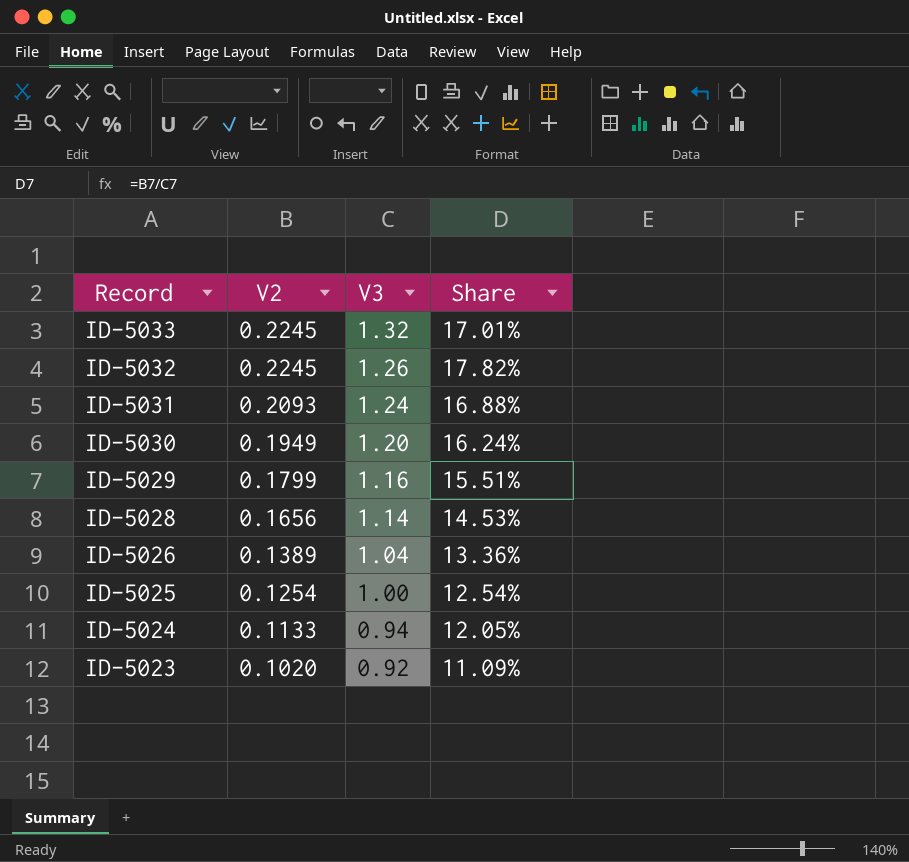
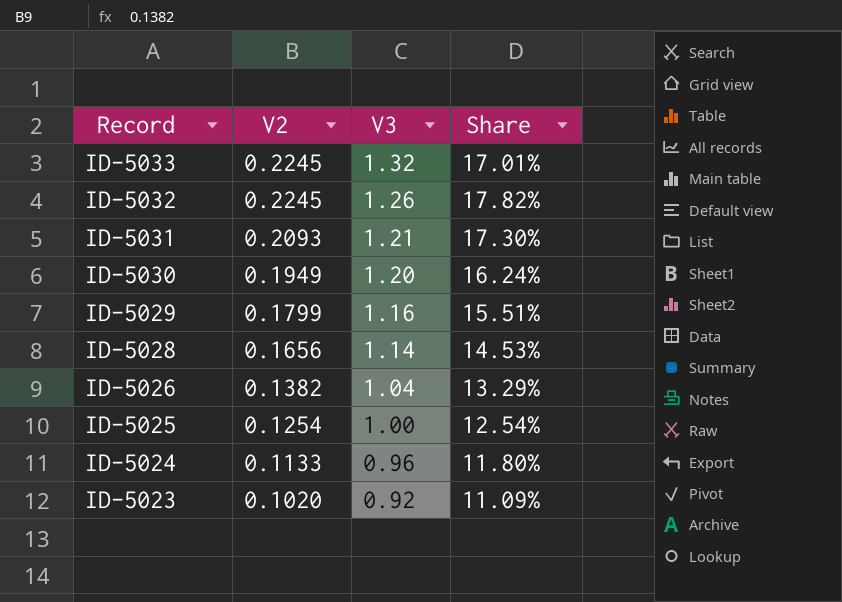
ID-5031 | V3: 1.24 -> 1.21
ID-5031 | Share: 16.88% -> 17.30%
ID-5026 | V2: 0.1389 -> 0.1382
ID-5026 | Share: 13.36% -> 13.29%
ID-5024 | V3: 0.94 -> 0.96
ID-5024 | Share: 12.05% -> 11.80%

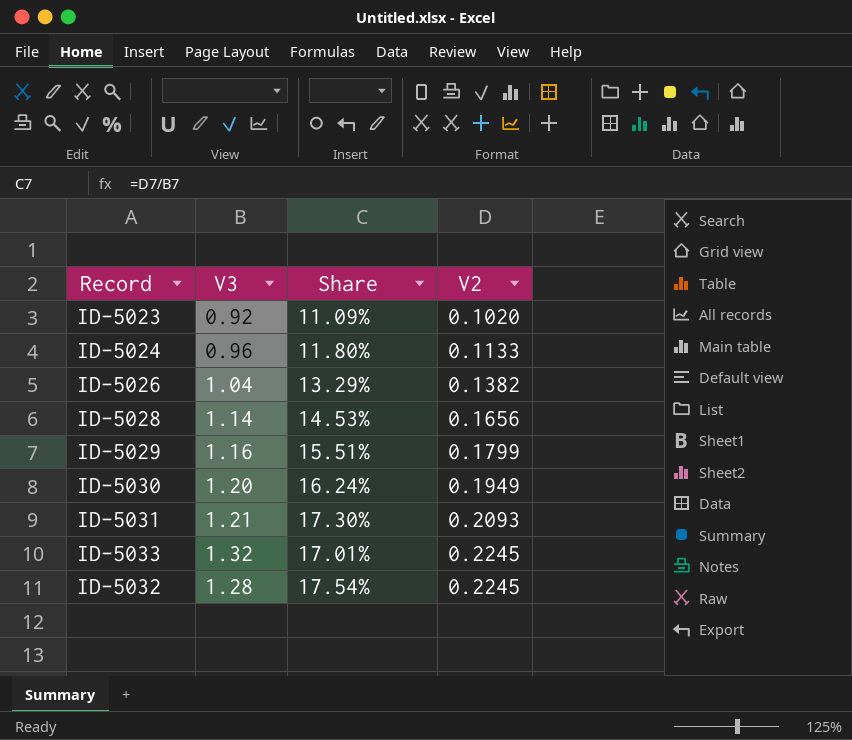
row order: Record descending -> V2 ascending
column V2 | position: 2 -> 4
row ID-5025: 0.1254 | 1.00 | 12.54% -> none
ID-5032 | V3: 1.26 -> 1.28
ID-5032 | Share: 17.82% -> 17.54%

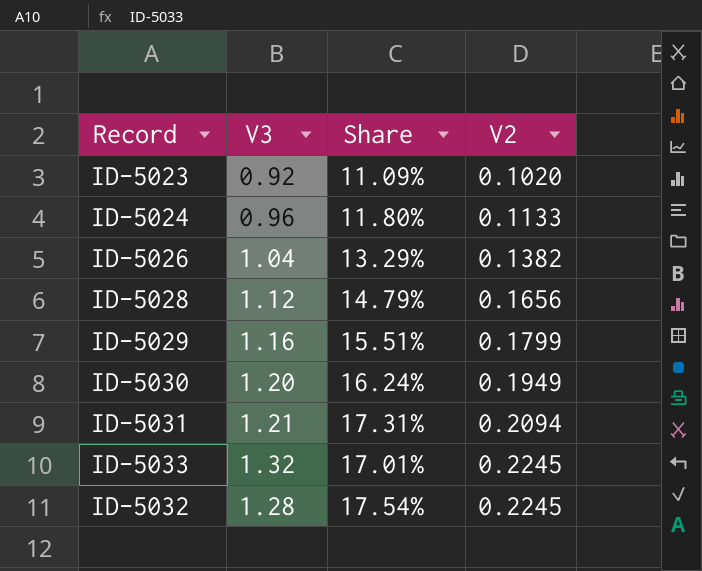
ID-5028 | V3: 1.14 -> 1.12
ID-5028 | Share: 14.53% -> 14.79%
ID-5031 | Share: 17.30% -> 17.31%
ID-5031 | V2: 0.2093 -> 0.2094

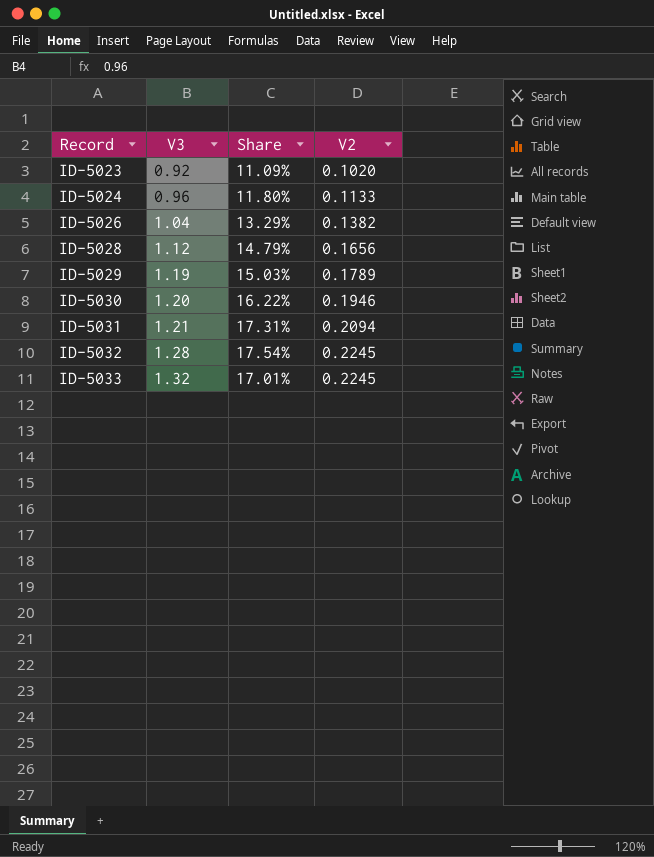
row order: V2 ascending -> Record ascending
ID-5029 | V3: 1.16 -> 1.19
ID-5029 | Share: 15.51% -> 15.03%
ID-5029 | V2: 0.1799 -> 0.1789
ID-5030 | Share: 16.24% -> 16.22%
ID-5030 | V2: 0.1949 -> 0.1946

